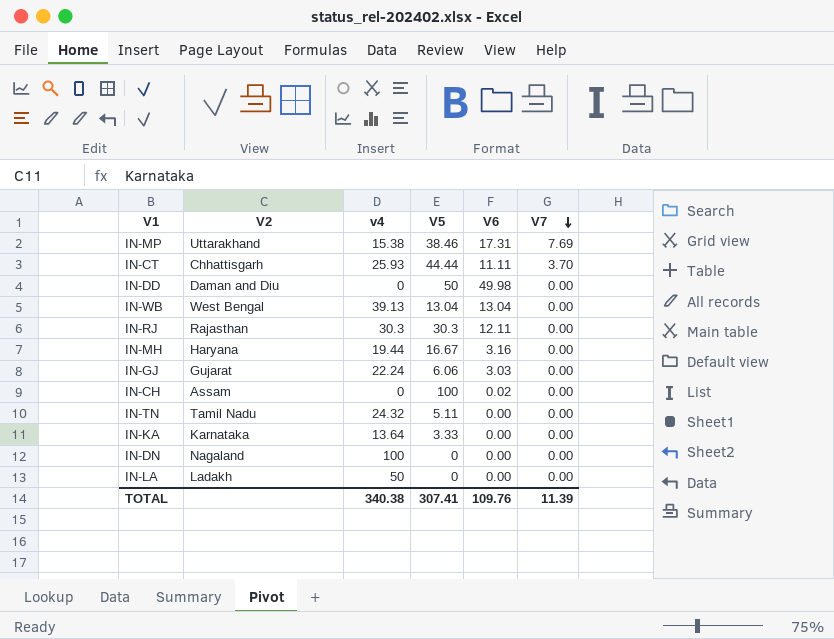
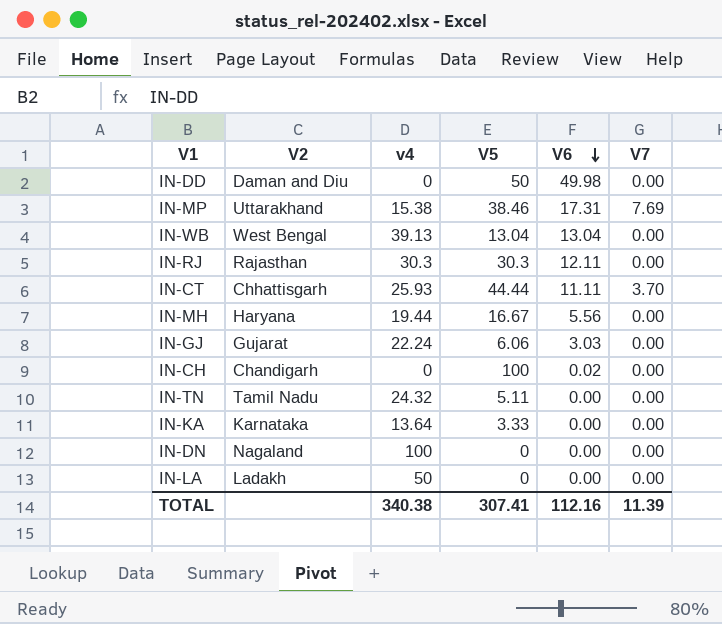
row order: V7 descending -> V6 descending
IN-MH | V6: 3.16 -> 5.56
IN-CH | V2: Assam -> Chandigarh
TOTAL | V6: 109.76 -> 112.16

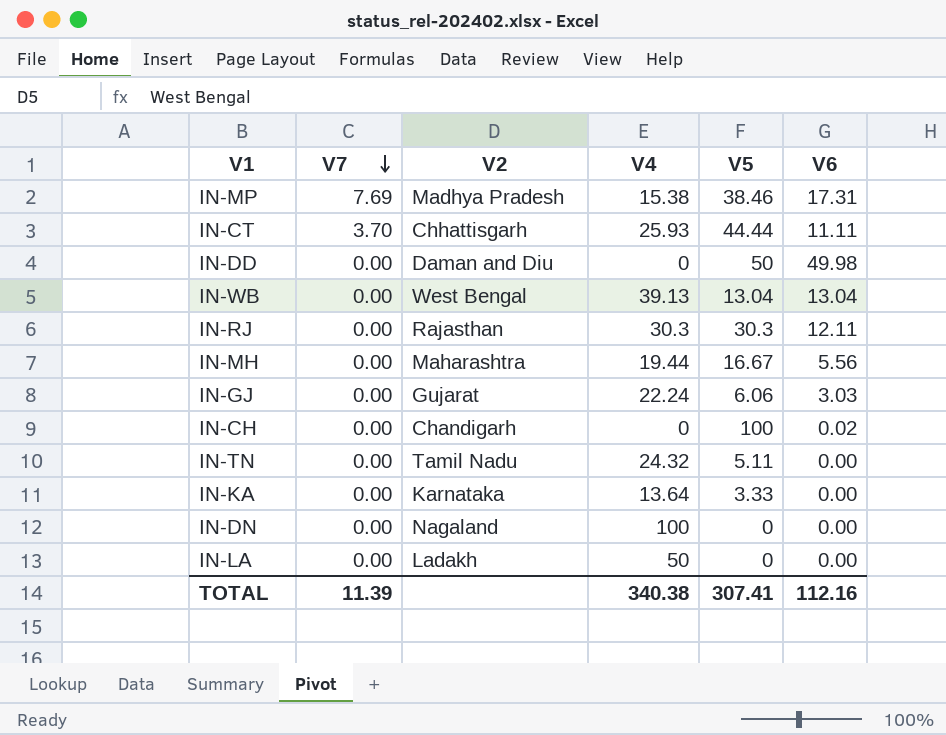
row order: V6 descending -> V7 descending
column V7 | position: 6 -> 2
column name: v4 -> V4
IN-MP | V2: Uttarakhand -> Madhya Pradesh
IN-MH | V2: Haryana -> Maharashtra

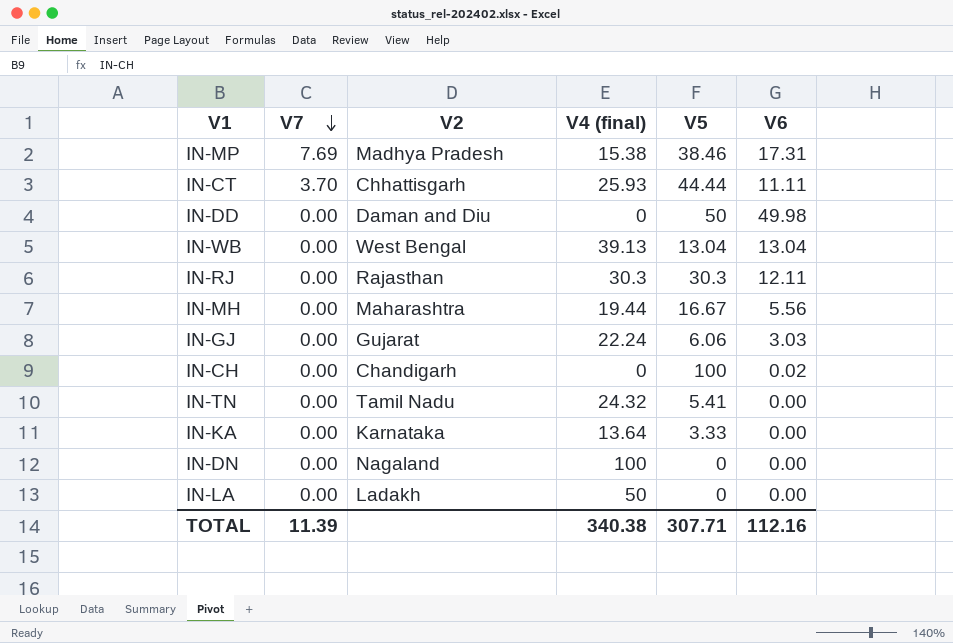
column name: V4 -> V4 (final)
IN-TN | V5: 5.11 -> 5.41
TOTAL | V5: 307.41 -> 307.71

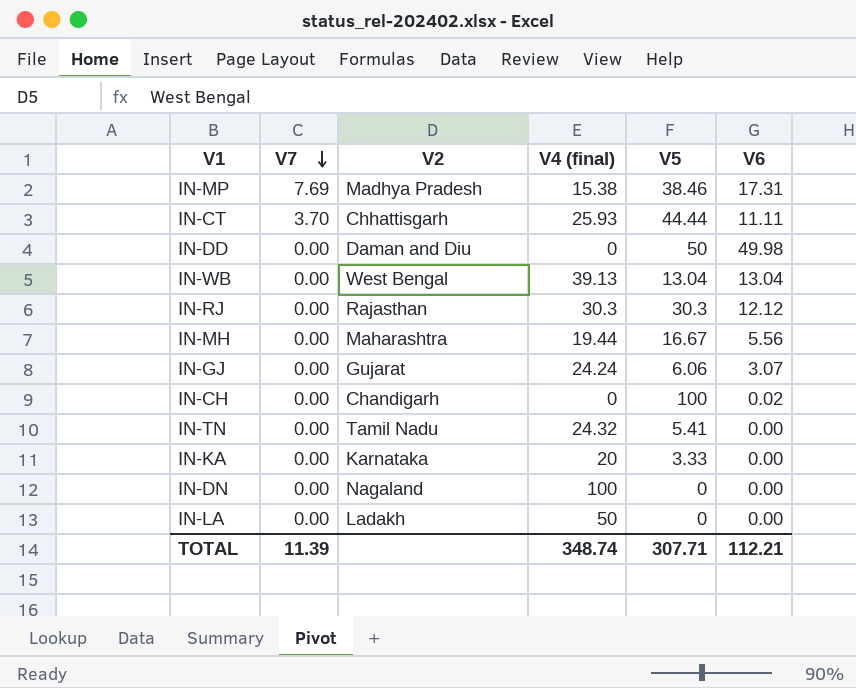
IN-RJ | V6: 12.11 -> 12.12
IN-GJ | V4 (final): 22.24 -> 24.24
IN-GJ | V6: 3.03 -> 3.07
IN-KA | V4 (final): 13.64 -> 20
TOTAL | V4 (final): 340.38 -> 348.74
TOTAL | V6: 112.16 -> 112.21

